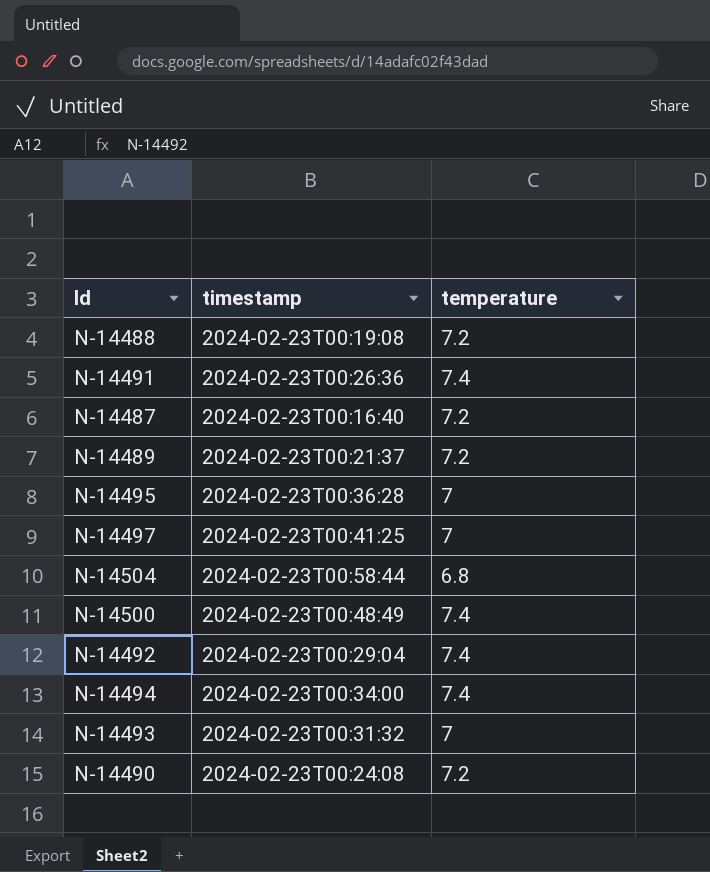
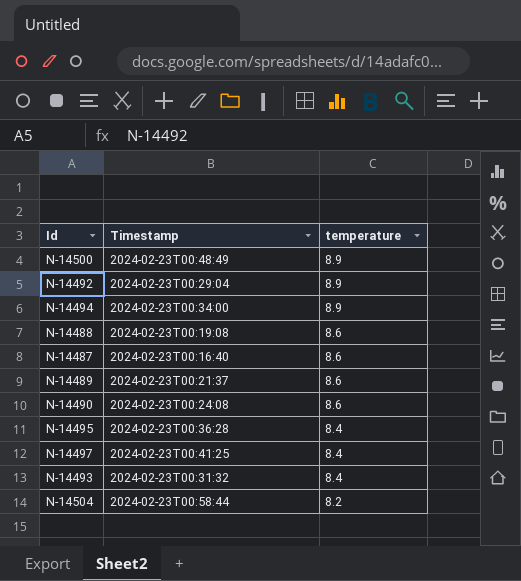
row order: none -> temperature descending
column name: timestamp -> Timestamp
row N-14491: 2024-02-23T00:26:36 | 7.4 -> none
N-14500 | temperature: 7.4 -> 8.9
N-14492 | temperature: 7.4 -> 8.9
N-14494 | temperature: 7.4 -> 8.9
N-14488 | temperature: 7.2 -> 8.6
N-14487 | temperature: 7.2 -> 8.6
N-14489 | temperature: 7.2 -> 8.6
N-14490 | temperature: 7.2 -> 8.6
N-14495 | temperature: 7 -> 8.4
N-14497 | temperature: 7 -> 8.4
N-14493 | temperature: 7 -> 8.4
N-14504 | temperature: 6.8 -> 8.2

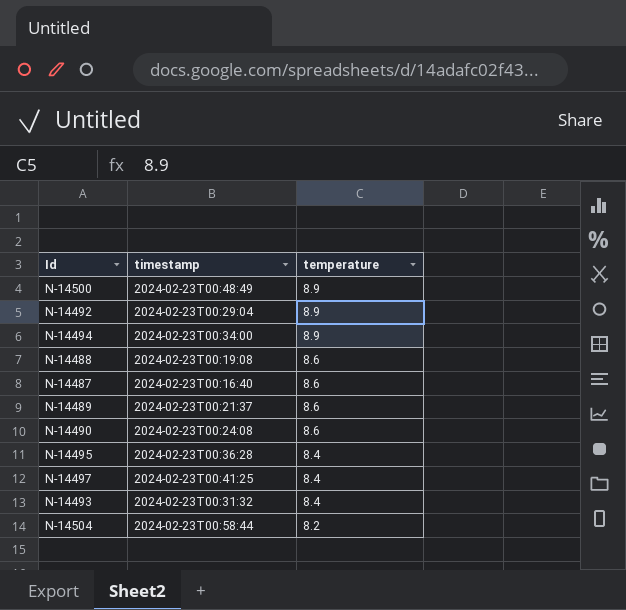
column name: Timestamp -> timestamp

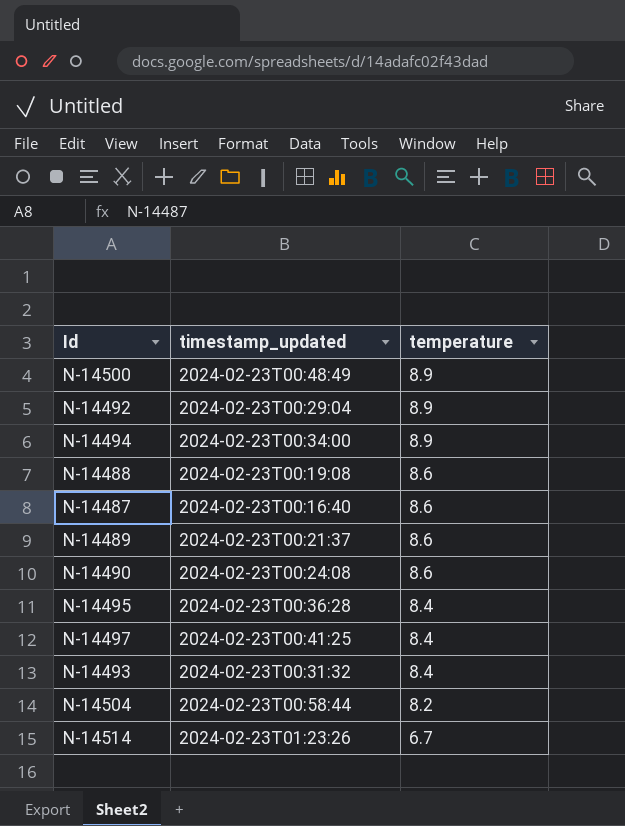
column name: timestamp -> timestamp_updated
row N-14514: none -> 2024-02-23T01:23:26 | 6.7

